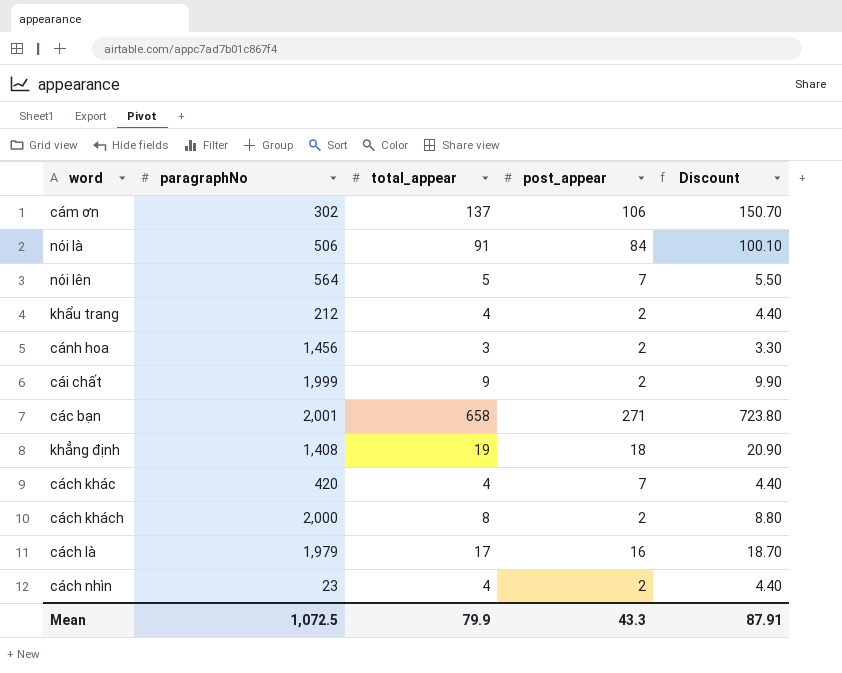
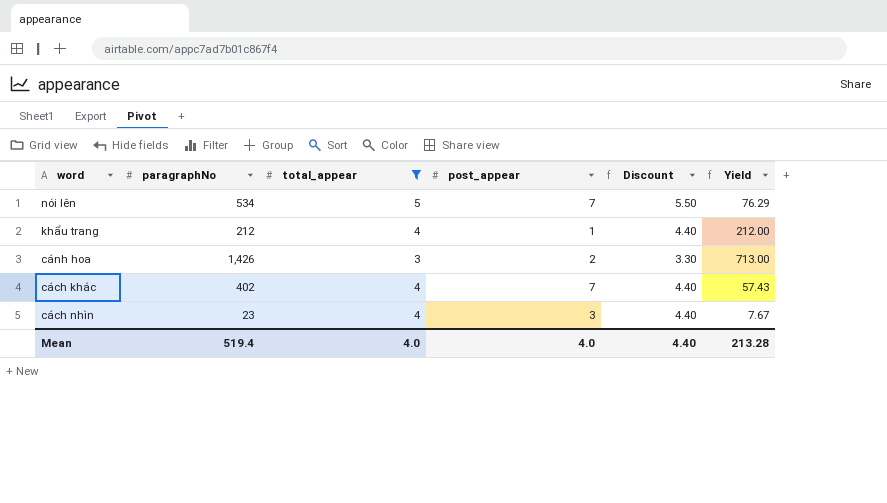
filter: none -> total_appear <= 5
column Yield | formula: none -> [paragraphNo] / [post_appear]
nói lên | paragraphNo: 564 -> 534
khẩu trang | post_appear: 2 -> 1
cánh hoa | paragraphNo: 1,456 -> 1,426
cách khác | paragraphNo: 420 -> 402
cách nhìn | post_appear: 2 -> 3
Mean | paragraphNo: 1,072.5 -> 519.4
Mean | total_appear: 79.9 -> 4.0
Mean | post_appear: 43.3 -> 4.0
Mean | Discount: 87.91 -> 4.40

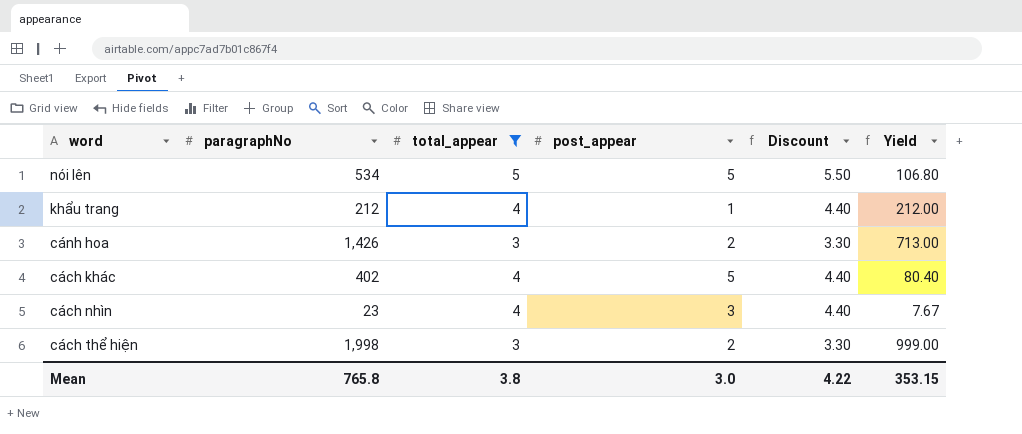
nói lên | post_appear: 7 -> 5
nói lên | Yield: 76.29 -> 106.80
cách khác | post_appear: 7 -> 5
cách khác | Yield: 57.43 -> 80.40
row cách thể hiện: none -> 1,998 | 3 | 2 | 3.30 | 999.00
Mean | paragraphNo: 519.4 -> 765.8
Mean | total_appear: 4.0 -> 3.8
Mean | post_appear: 4.0 -> 3.0
Mean | Discount: 4.40 -> 4.22
Mean | Yield: 213.28 -> 353.15

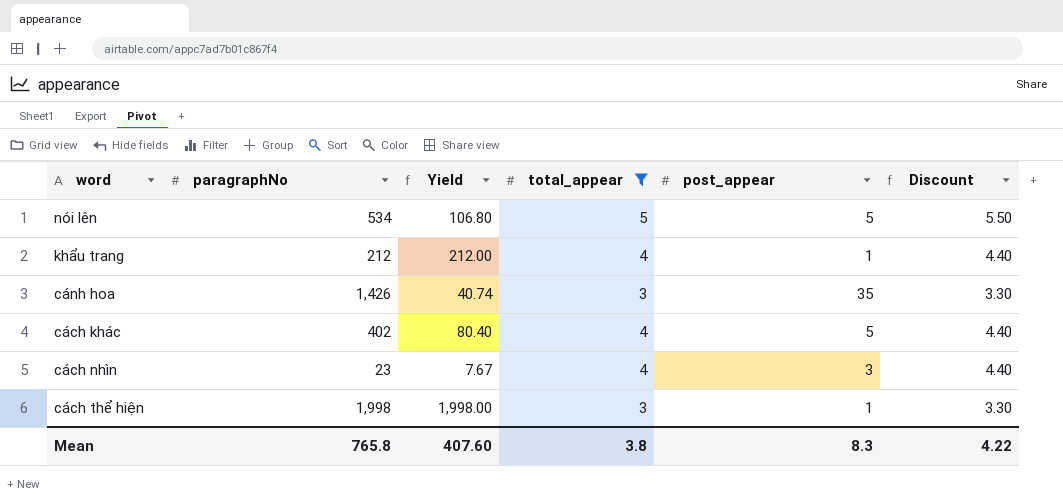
column Yield | position: 6 -> 3
cánh hoa | Yield: 713.00 -> 40.74
cánh hoa | post_appear: 2 -> 35
cách thể hiện | Yield: 999.00 -> 1,998.00
cách thể hiện | post_appear: 2 -> 1
Mean | Yield: 353.15 -> 407.60
Mean | post_appear: 3.0 -> 8.3

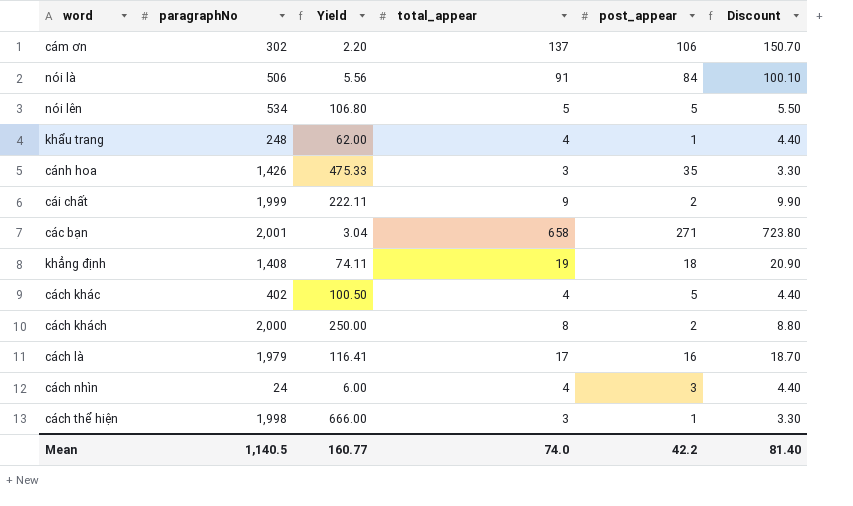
filter: total_appear <= 5 -> none
column Yield | formula: [paragraphNo] / [post_appear] -> [paragraphNo] / [total_appear]
khẩu trang | paragraphNo: 212 -> 248
cách nhìn | paragraphNo: 23 -> 24
Mean | paragraphNo: 765.8 -> 1,140.5
Mean | Yield: 407.60 -> 160.77
Mean | total_appear: 3.8 -> 74.0
Mean | post_appear: 8.3 -> 42.2
Mean | Discount: 4.22 -> 81.40

